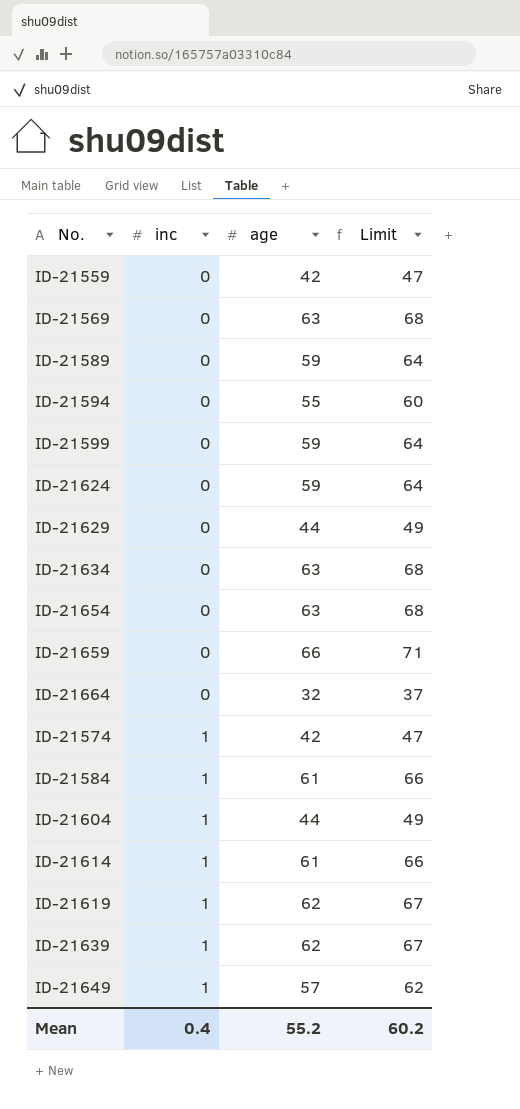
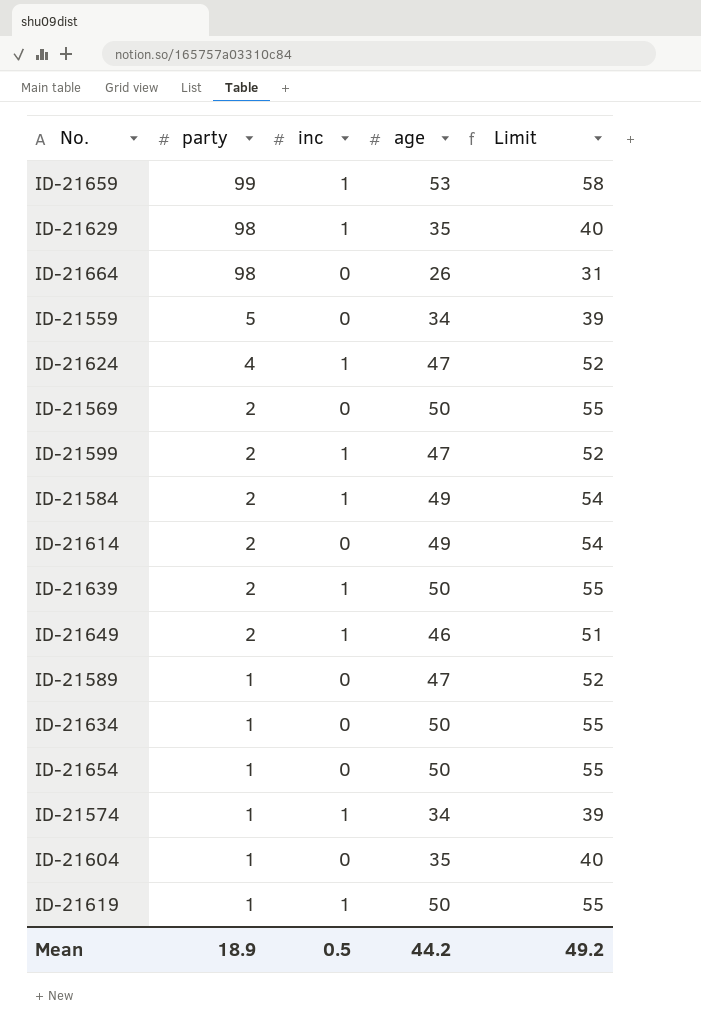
row order: inc ascending -> party descending
column party | position: none -> 2
row ID-21594: 0 | 55 | 60 -> none
ID-21659 | inc: 0 -> 1
ID-21659 | age: 66 -> 53
ID-21659 | Limit: 71 -> 58
ID-21629 | inc: 0 -> 1
ID-21629 | age: 44 -> 35
ID-21629 | Limit: 49 -> 40
ID-21664 | age: 32 -> 26
ID-21664 | Limit: 37 -> 31
ID-21559 | age: 42 -> 34
ID-21559 | Limit: 47 -> 39
ID-21624 | inc: 0 -> 1
ID-21624 | age: 59 -> 47
ID-21624 | Limit: 64 -> 52
ID-21569 | age: 63 -> 50
ID-21569 | Limit: 68 -> 55
ID-21599 | inc: 0 -> 1
ID-21599 | age: 59 -> 47
ID-21599 | Limit: 64 -> 52
ID-21584 | age: 61 -> 49
ID-21584 | Limit: 66 -> 54
ID-21614 | inc: 1 -> 0
ID-21614 | age: 61 -> 49
ID-21614 | Limit: 66 -> 54
ID-21639 | age: 62 -> 50
ID-21639 | Limit: 67 -> 55
ID-21649 | age: 57 -> 46
ID-21649 | Limit: 62 -> 51
ID-21589 | age: 59 -> 47
ID-21589 | Limit: 64 -> 52
ID-21634 | age: 63 -> 50
ID-21634 | Limit: 68 -> 55
ID-21654 | age: 63 -> 50
ID-21654 | Limit: 68 -> 55
ID-21574 | age: 42 -> 34
ID-21574 | Limit: 47 -> 39
ID-21604 | inc: 1 -> 0
ID-21604 | age: 44 -> 35
ID-21604 | Limit: 49 -> 40
ID-21619 | age: 62 -> 50
ID-21619 | Limit: 67 -> 55
Mean | inc: 0.4 -> 0.5
Mean | age: 55.2 -> 44.2
Mean | Limit: 60.2 -> 49.2

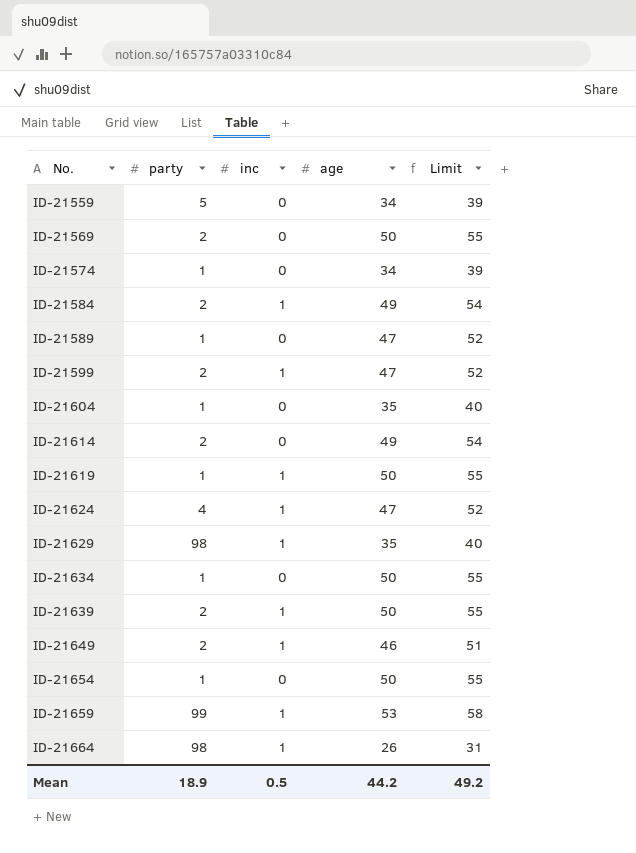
row order: party descending -> No. ascending
ID-21574 | inc: 1 -> 0
ID-21664 | inc: 0 -> 1

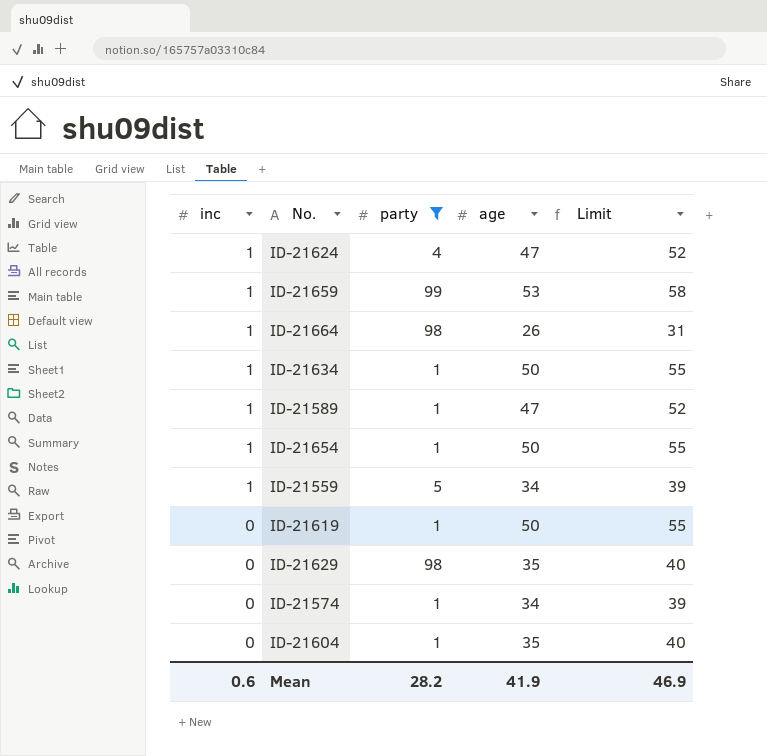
filter: none -> party != 2
row order: No. ascending -> inc descending
column inc | position: 3 -> 1
ID-21634 | inc: 0 -> 1
ID-21589 | inc: 0 -> 1
ID-21654 | inc: 0 -> 1
ID-21559 | inc: 0 -> 1
ID-21619 | inc: 1 -> 0
ID-21629 | inc: 1 -> 0
Mean | inc: 0.5 -> 0.6
Mean | party: 18.9 -> 28.2
Mean | age: 44.2 -> 41.9
Mean | Limit: 49.2 -> 46.9

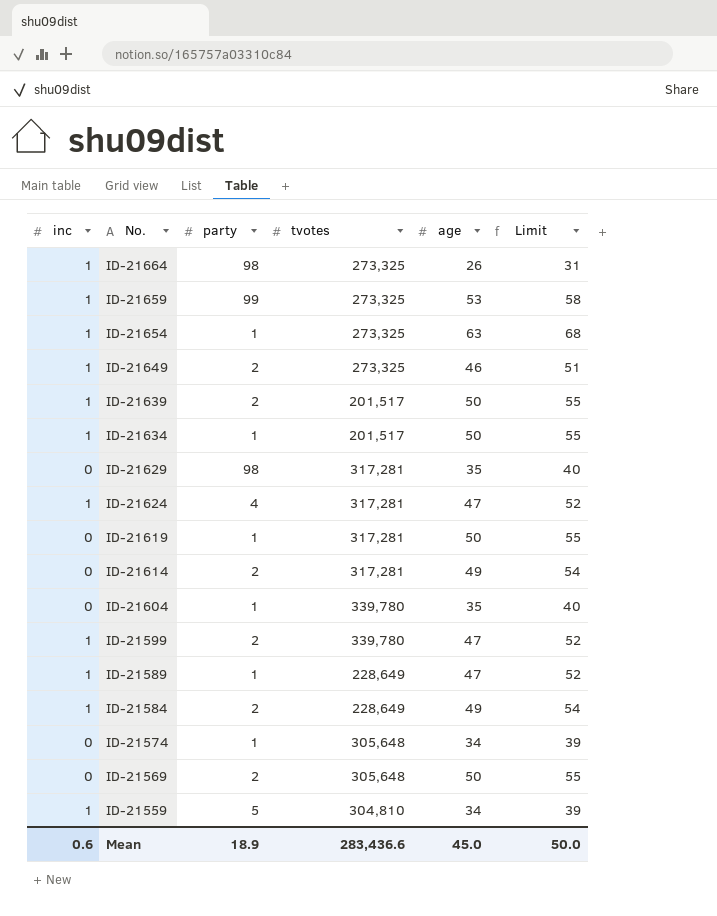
filter: party != 2 -> none
row order: inc descending -> No. descending
column tvotes | position: none -> 4
ID-21654 | age: 50 -> 63
ID-21654 | Limit: 55 -> 68
Mean | party: 28.2 -> 18.9
Mean | age: 41.9 -> 45.0
Mean | Limit: 46.9 -> 50.0

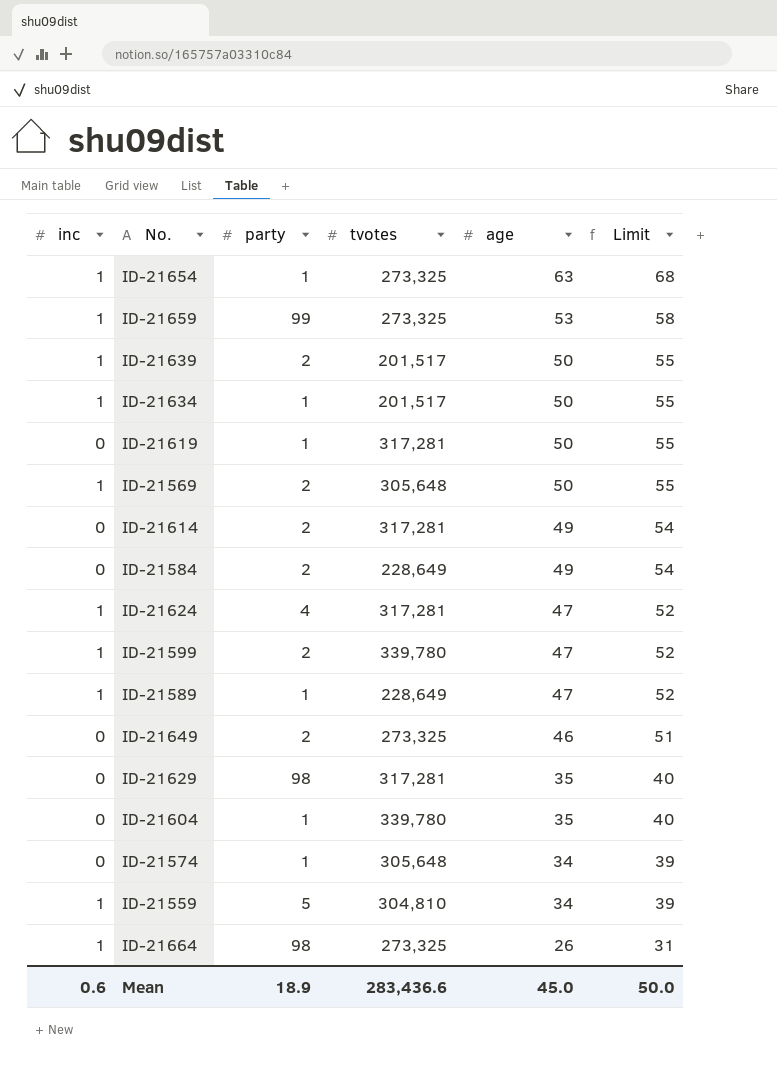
row order: No. descending -> age descending
ID-21569 | inc: 0 -> 1
ID-21584 | inc: 1 -> 0
ID-21649 | inc: 1 -> 0

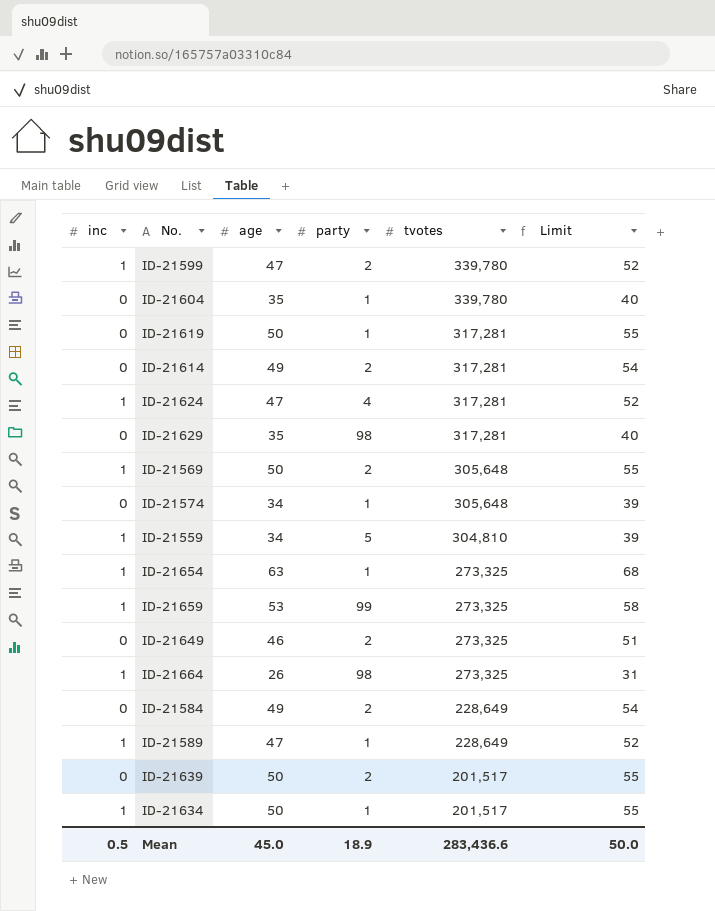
row order: age descending -> tvotes descending
column age | position: 5 -> 3
ID-21639 | inc: 1 -> 0
Mean | inc: 0.6 -> 0.5

